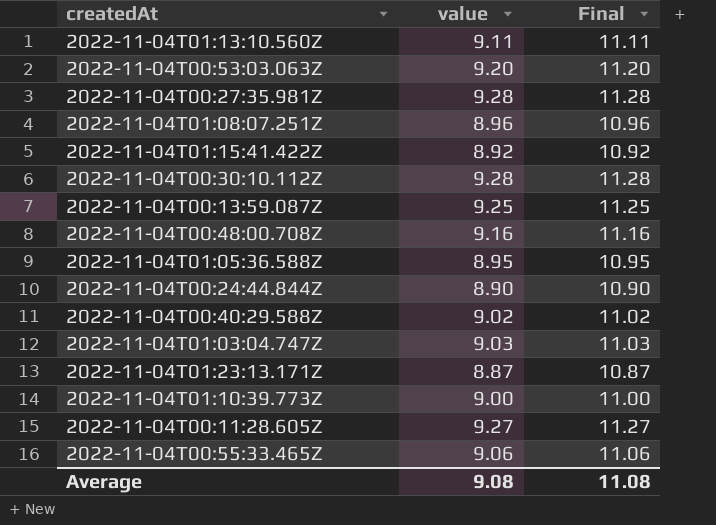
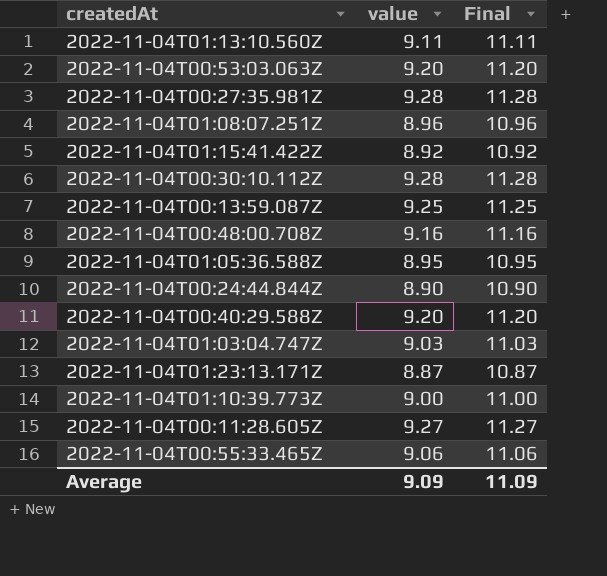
2022-11-04T00:40:29.588Z | value: 9.02 -> 9.20
2022-11-04T00:40:29.588Z | Final: 11.02 -> 11.20
Average | value: 9.08 -> 9.09
Average | Final: 11.08 -> 11.09

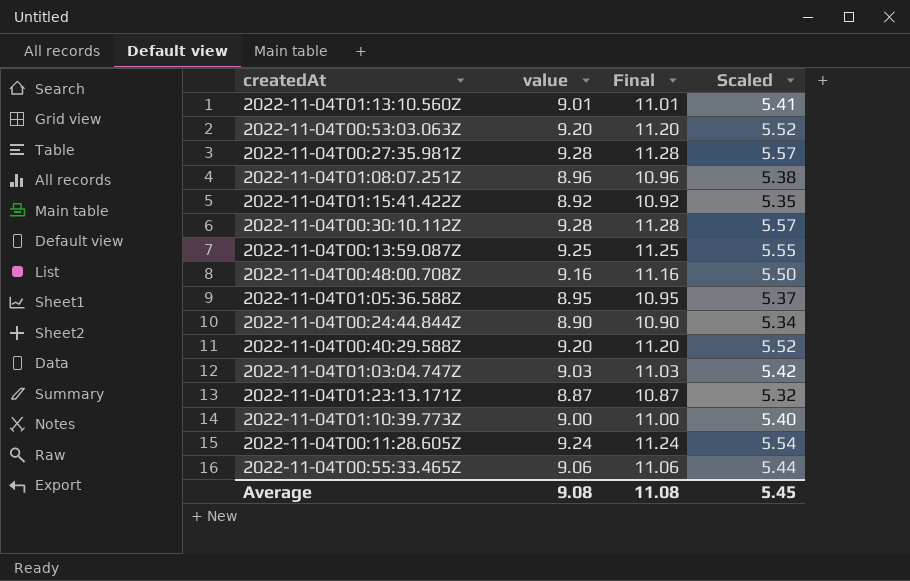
column Scaled | formula: none -> [value] * 0.6
2022-11-04T01:13:10.560Z | value: 9.11 -> 9.01
2022-11-04T01:13:10.560Z | Final: 11.11 -> 11.01
2022-11-04T00:11:28.605Z | value: 9.27 -> 9.24
2022-11-04T00:11:28.605Z | Final: 11.27 -> 11.24
Average | value: 9.09 -> 9.08
Average | Final: 11.09 -> 11.08

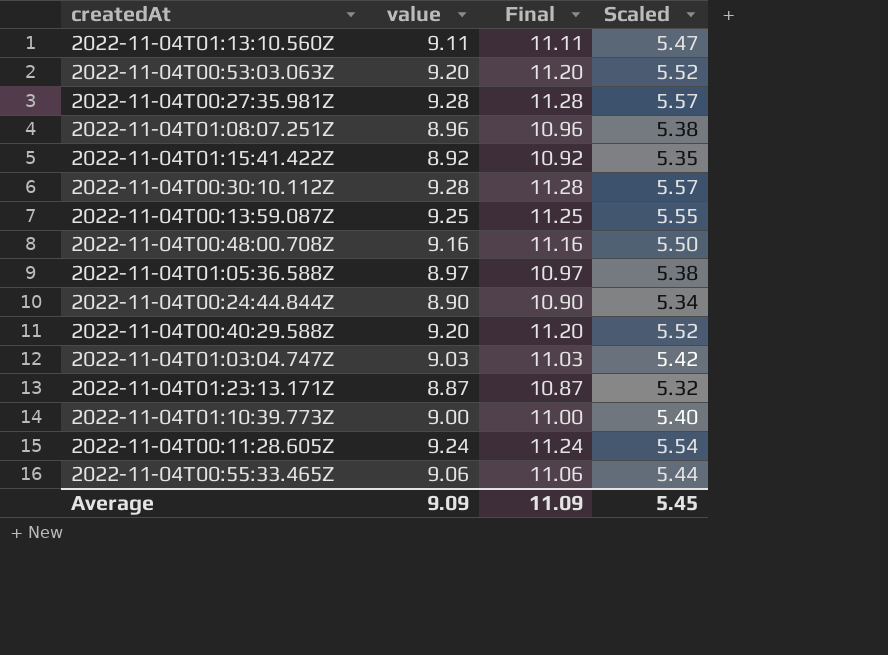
2022-11-04T01:13:10.560Z | value: 9.01 -> 9.11
2022-11-04T01:13:10.560Z | Final: 11.01 -> 11.11
2022-11-04T01:13:10.560Z | Scaled: 5.41 -> 5.47
2022-11-04T01:05:36.588Z | value: 8.95 -> 8.97
2022-11-04T01:05:36.588Z | Final: 10.95 -> 10.97
2022-11-04T01:05:36.588Z | Scaled: 5.37 -> 5.38
Average | value: 9.08 -> 9.09
Average | Final: 11.08 -> 11.09

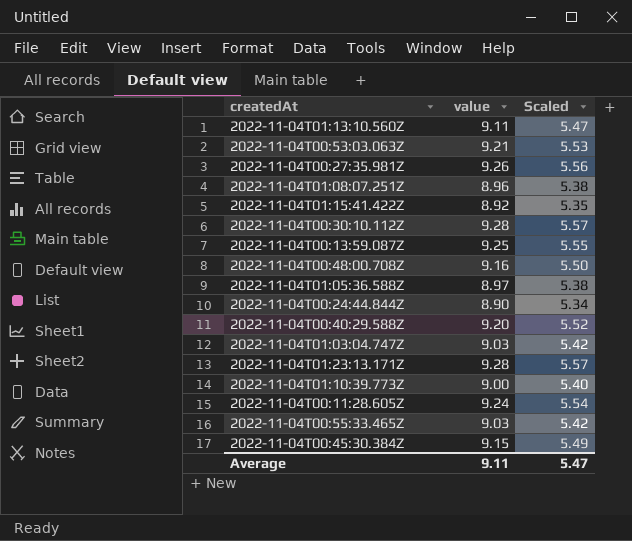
column Final | formula: [value] + 2 -> none
2022-11-04T00:53:03.063Z | value: 9.20 -> 9.21
2022-11-04T00:53:03.063Z | Scaled: 5.52 -> 5.53
2022-11-04T00:27:35.981Z | value: 9.28 -> 9.26
2022-11-04T00:27:35.981Z | Scaled: 5.57 -> 5.56
2022-11-04T01:23:13.171Z | value: 8.87 -> 9.28
2022-11-04T01:23:13.171Z | Scaled: 5.32 -> 5.57
2022-11-04T00:55:33.465Z | value: 9.06 -> 9.03
2022-11-04T00:55:33.465Z | Scaled: 5.44 -> 5.42
row 2022-11-04T00:45:30.384Z: none -> 9.15 | 5.49
Average | value: 9.09 -> 9.11
Average | Scaled: 5.45 -> 5.47

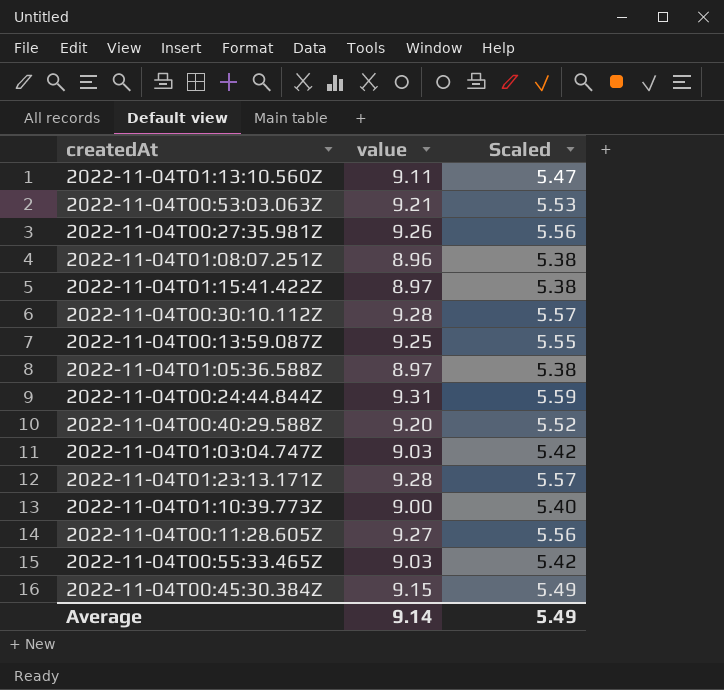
row 2022-11-04T00:48:00.708Z: 9.16 | 5.50 -> none
2022-11-04T01:15:41.422Z | value: 8.92 -> 8.97
2022-11-04T01:15:41.422Z | Scaled: 5.35 -> 5.38
2022-11-04T00:24:44.844Z | value: 8.90 -> 9.31
2022-11-04T00:24:44.844Z | Scaled: 5.34 -> 5.59
2022-11-04T00:11:28.605Z | value: 9.24 -> 9.27
2022-11-04T00:11:28.605Z | Scaled: 5.54 -> 5.56
Average | value: 9.11 -> 9.14
Average | Scaled: 5.47 -> 5.49

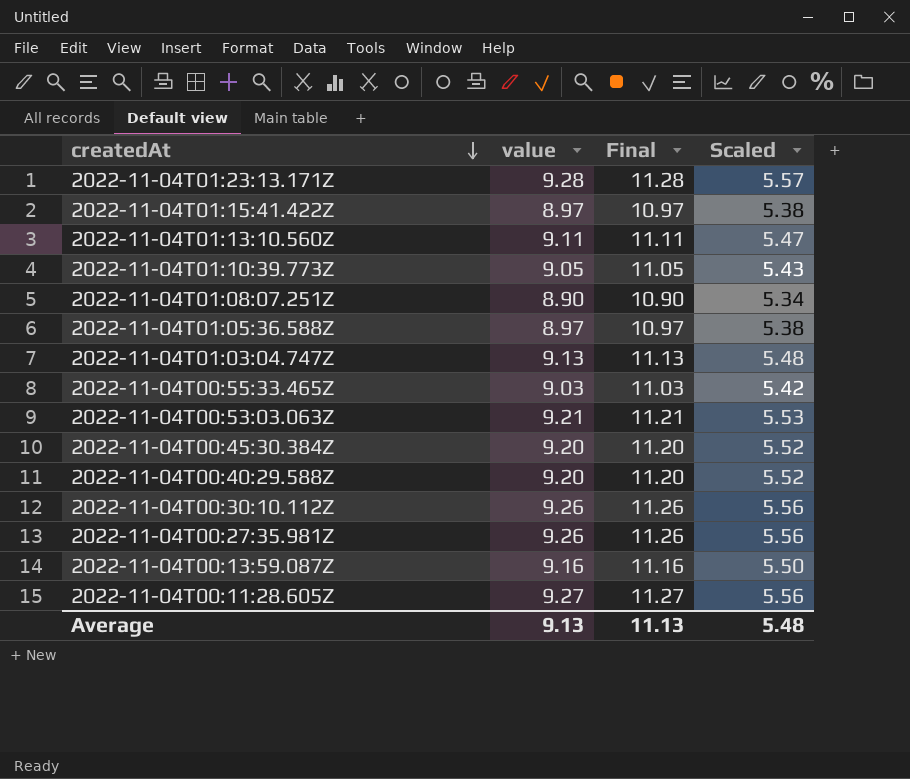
row order: none -> createdAt descending
column Final | formula: none -> [value] + 2
row 2022-11-04T00:24:44.844Z: 9.31 | 5.59 -> none
2022-11-04T01:10:39.773Z | value: 9.00 -> 9.05
2022-11-04T01:10:39.773Z | Scaled: 5.40 -> 5.43
2022-11-04T01:08:07.251Z | value: 8.96 -> 8.90
2022-11-04T01:08:07.251Z | Scaled: 5.38 -> 5.34
2022-11-04T01:03:04.747Z | value: 9.03 -> 9.13
2022-11-04T01:03:04.747Z | Scaled: 5.42 -> 5.48
2022-11-04T00:45:30.384Z | value: 9.15 -> 9.20
2022-11-04T00:45:30.384Z | Scaled: 5.49 -> 5.52
2022-11-04T00:30:10.112Z | value: 9.28 -> 9.26
2022-11-04T00:30:10.112Z | Scaled: 5.57 -> 5.56
2022-11-04T00:13:59.087Z | value: 9.25 -> 9.16
2022-11-04T00:13:59.087Z | Scaled: 5.55 -> 5.50
Average | value: 9.14 -> 9.13
Average | Scaled: 5.49 -> 5.48

